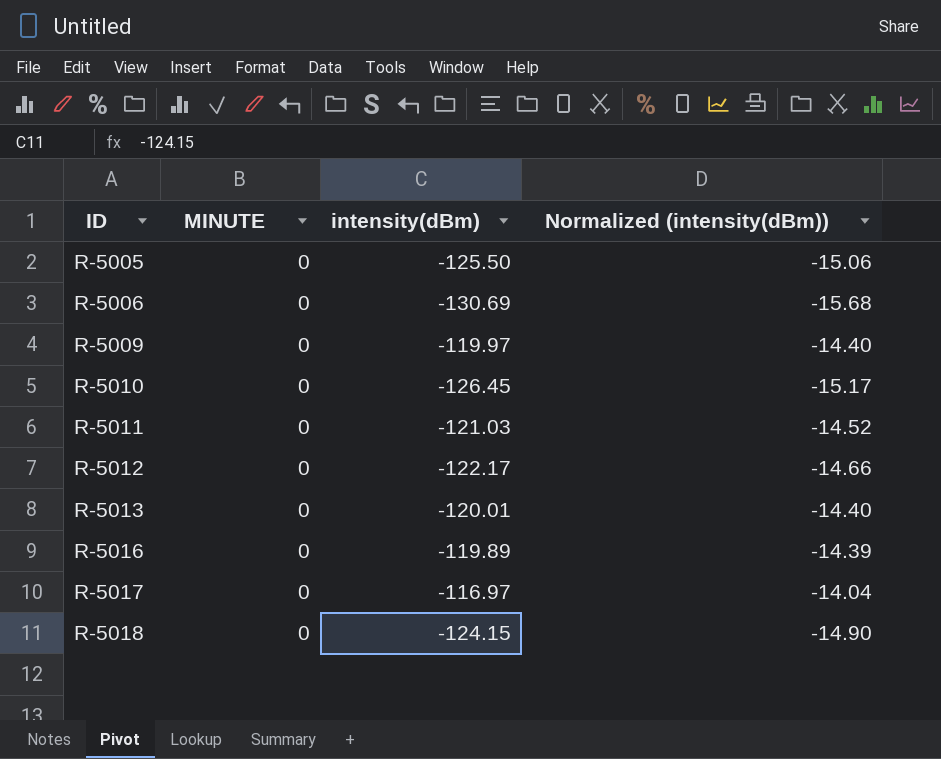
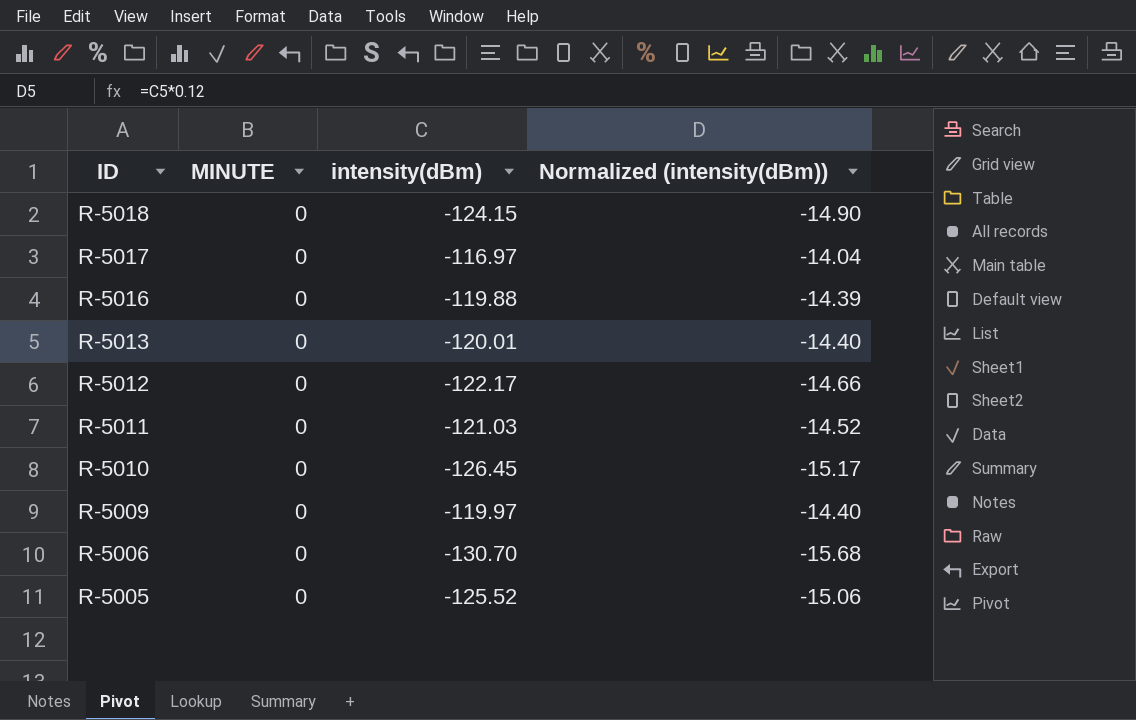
row order: ID ascending -> ID descending
R-5016 | intensity(dBm): -119.89 -> -119.88
R-5006 | intensity(dBm): -130.69 -> -130.70
R-5005 | intensity(dBm): -125.50 -> -125.52

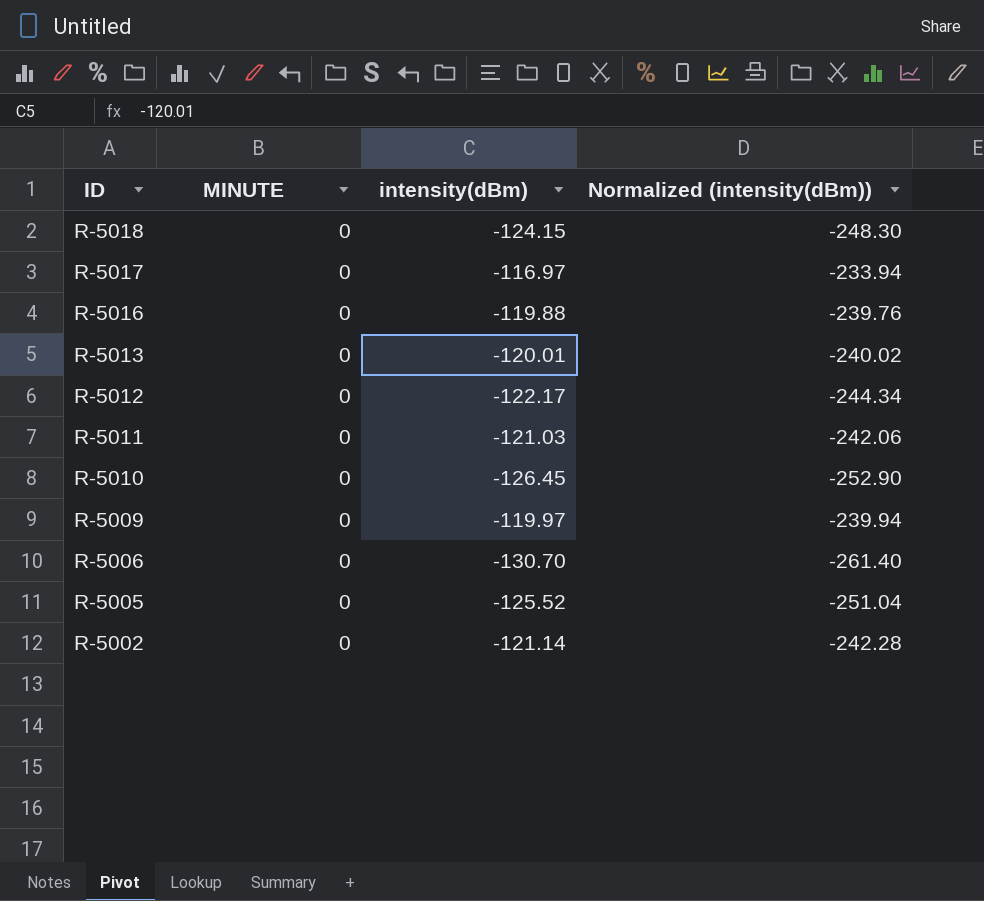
column Normalized (intensity(dBm)) | formula: [intensity(dBm)] * 0.12 -> [intensity(dBm)] * 2
row R-5002: none -> 0 | -121.14 | -242.28

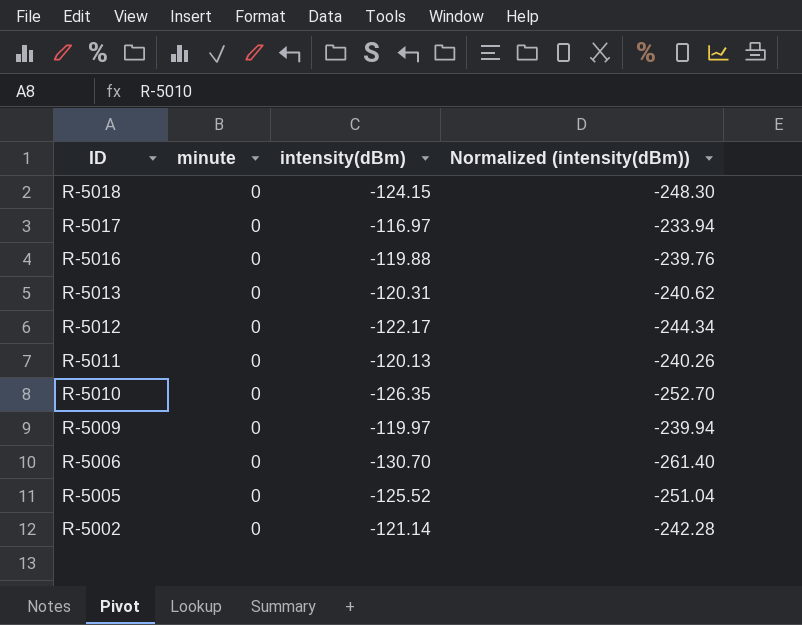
column name: MINUTE -> minute
R-5013 | intensity(dBm): -120.01 -> -120.31
R-5013 | Normalized (intensity(dBm)): -240.02 -> -240.62
R-5011 | intensity(dBm): -121.03 -> -120.13
R-5011 | Normalized (intensity(dBm)): -242.06 -> -240.26
R-5010 | intensity(dBm): -126.45 -> -126.35
R-5010 | Normalized (intensity(dBm)): -252.90 -> -252.70

